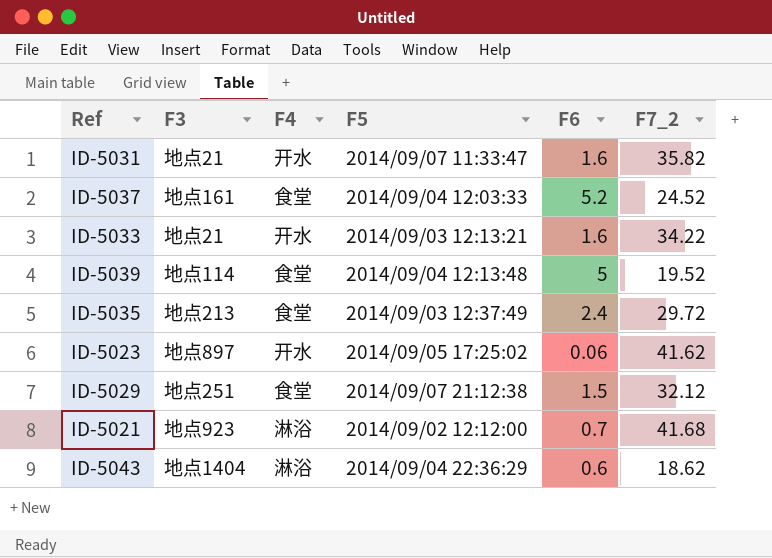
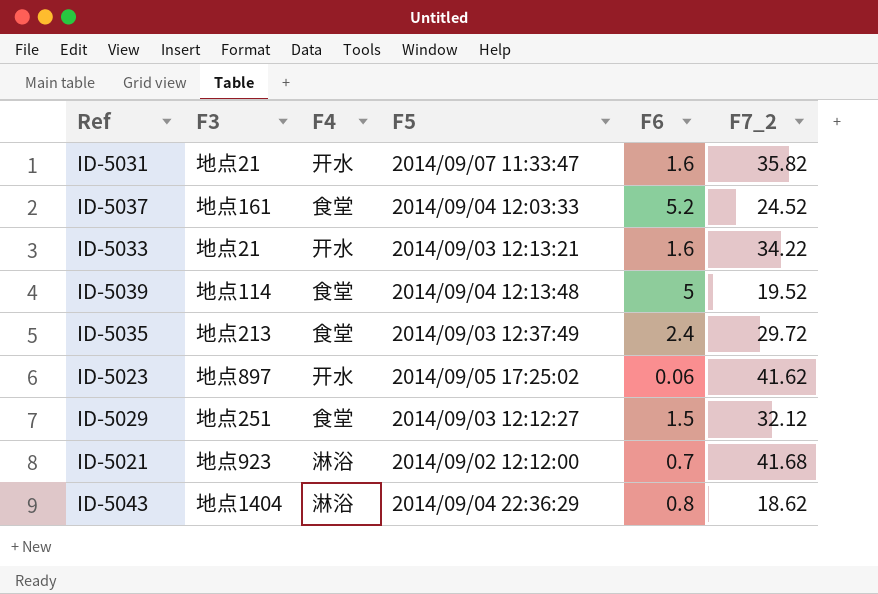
ID-5029 | F5: 2014/09/07 21:12:38 -> 2014/09/03 12:12:27
ID-5043 | F6: 0.6 -> 0.8

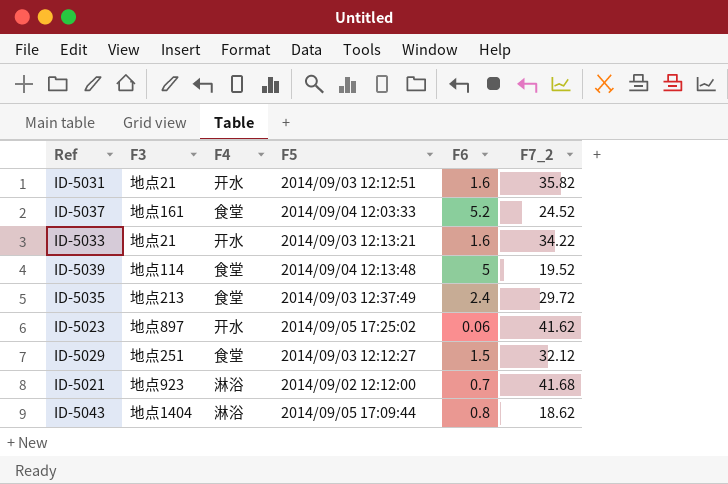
ID-5031 | F5: 2014/09/07 11:33:47 -> 2014/09/03 12:12:51
ID-5043 | F5: 2014/09/04 22:36:29 -> 2014/09/05 17:09:44

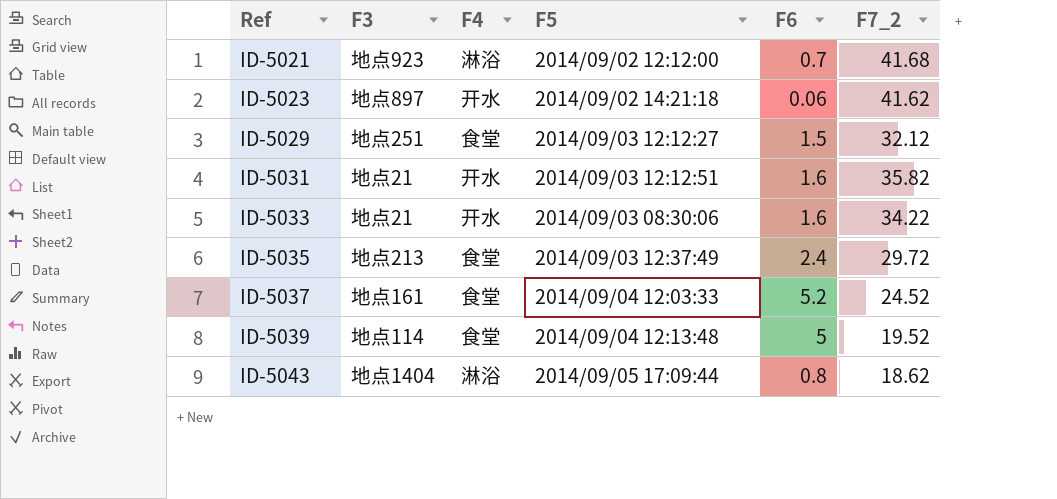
row order: none -> Ref ascending
ID-5023 | F5: 2014/09/05 17:25:02 -> 2014/09/02 14:21:18
ID-5033 | F5: 2014/09/03 12:13:21 -> 2014/09/03 08:30:06

